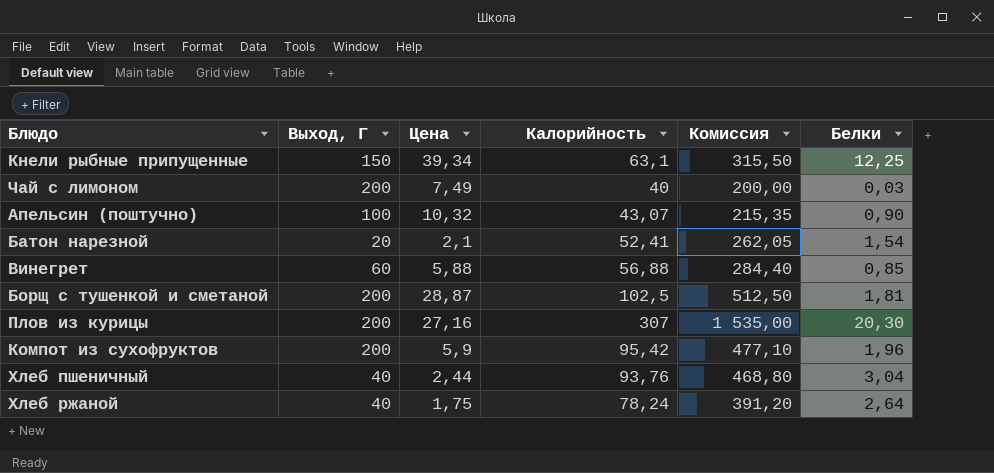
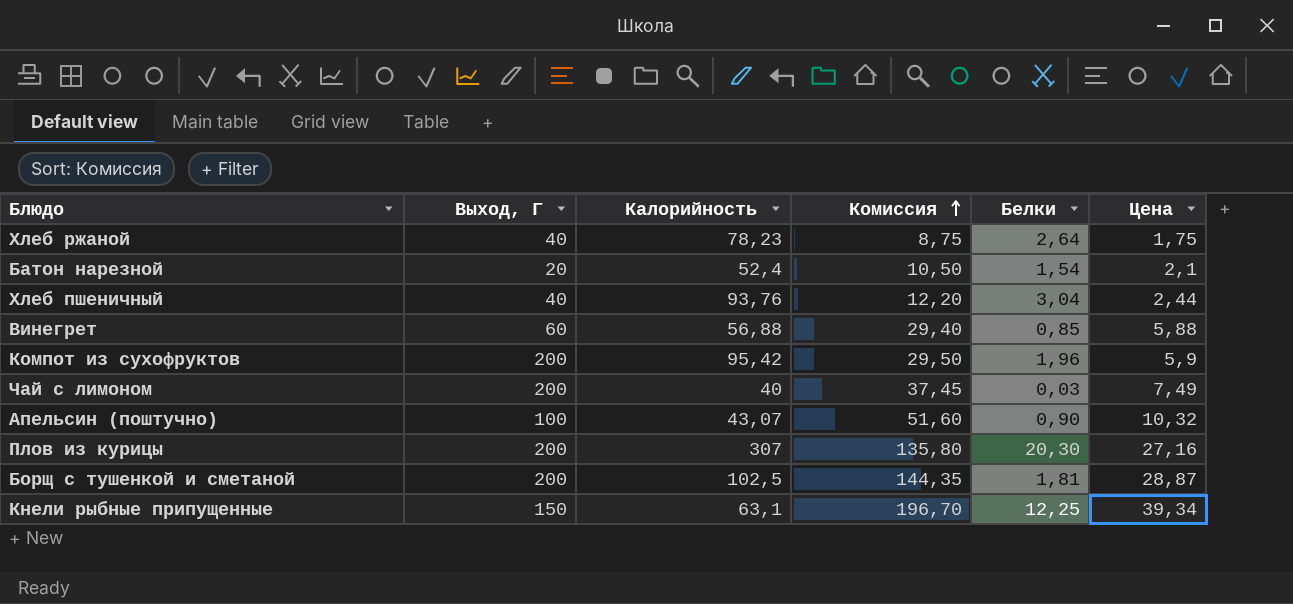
row order: none -> Комиссия ascending
column Комиссия | formula: [Калорийность] * 5 -> [Цена] * 5
column Цена | position: 3 -> 6
Хлеб ржаной | Калорийность: 78,24 -> 78,23
Батон нарезной | Калорийность: 52,41 -> 52,4

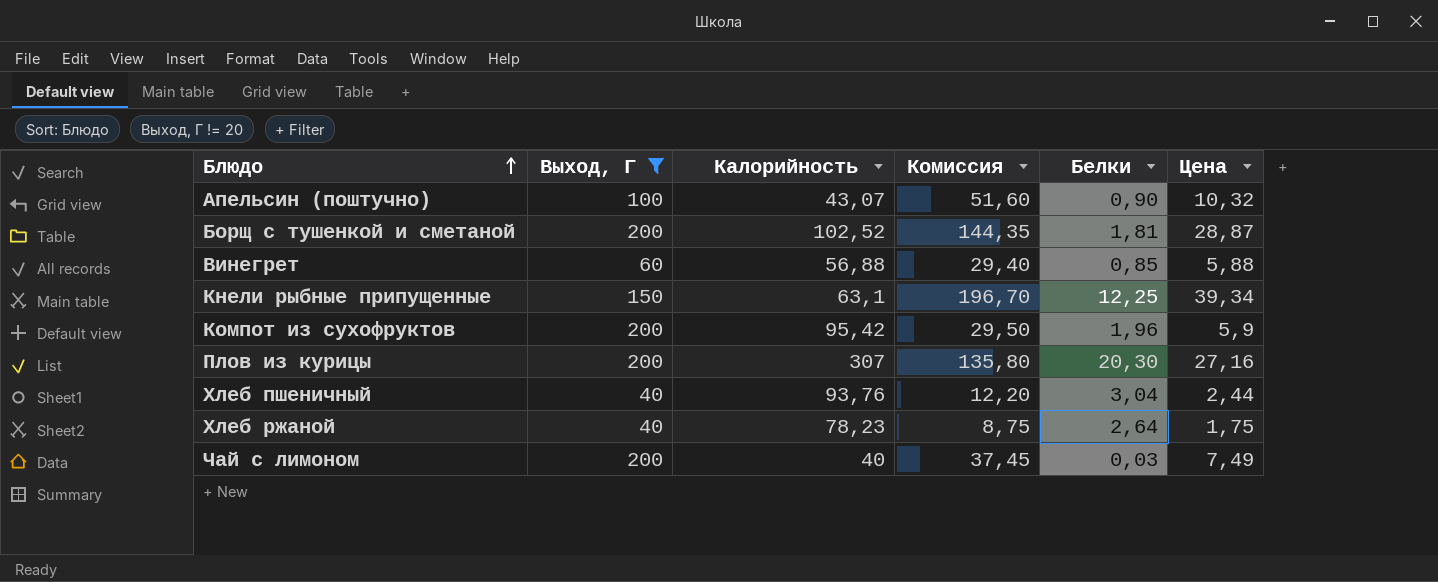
filter: none -> Выход, Г != 20
row order: Комиссия ascending -> Блюдо ascending
Борщ с тушенкой и сметаной | Калорийность: 102,5 -> 102,52

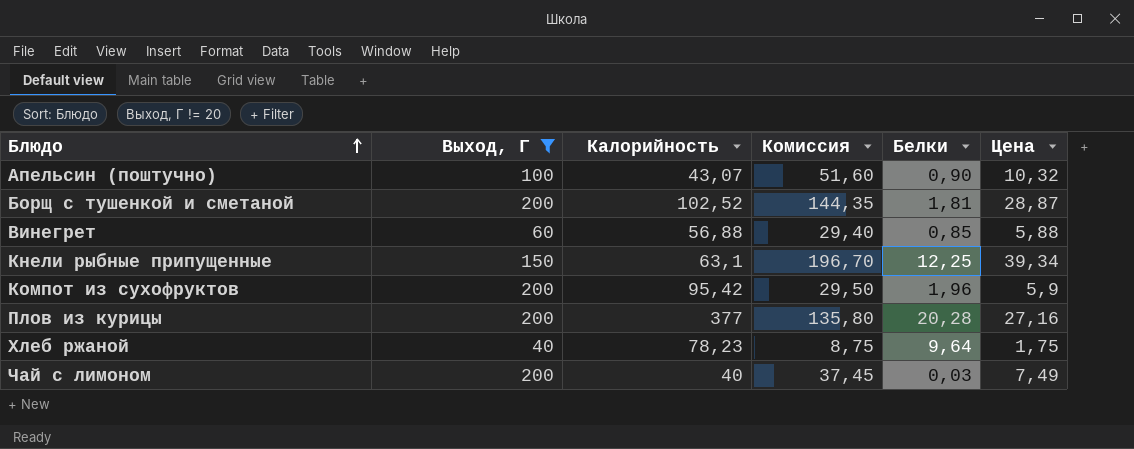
row Хлеб пшеничный: 40 | 93,76 | 12,20 | 3,04 | 2,44 -> none
Плов из курицы | Калорийность: 307 -> 377
Плов из курицы | Белки: 20,30 -> 20,28
Хлеб ржаной | Белки: 2,64 -> 9,64

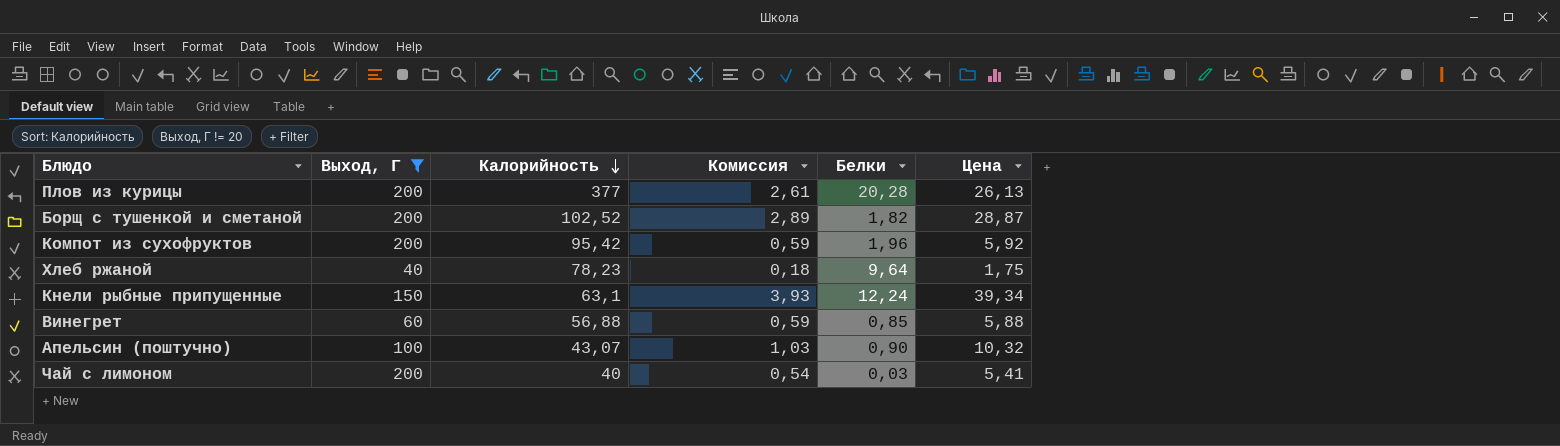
row order: Блюдо ascending -> Калорийность descending
column Комиссия | formula: [Цена] * 5 -> [Цена] * 0,1
Плов из курицы | Цена: 27,16 -> 26,13
Борщ с тушенкой и сметаной | Белки: 1,81 -> 1,82
Компот из сухофруктов | Цена: 5,9 -> 5,92
Кнели рыбные припущенные | Белки: 12,25 -> 12,24
Чай с лимоном | Цена: 7,49 -> 5,41

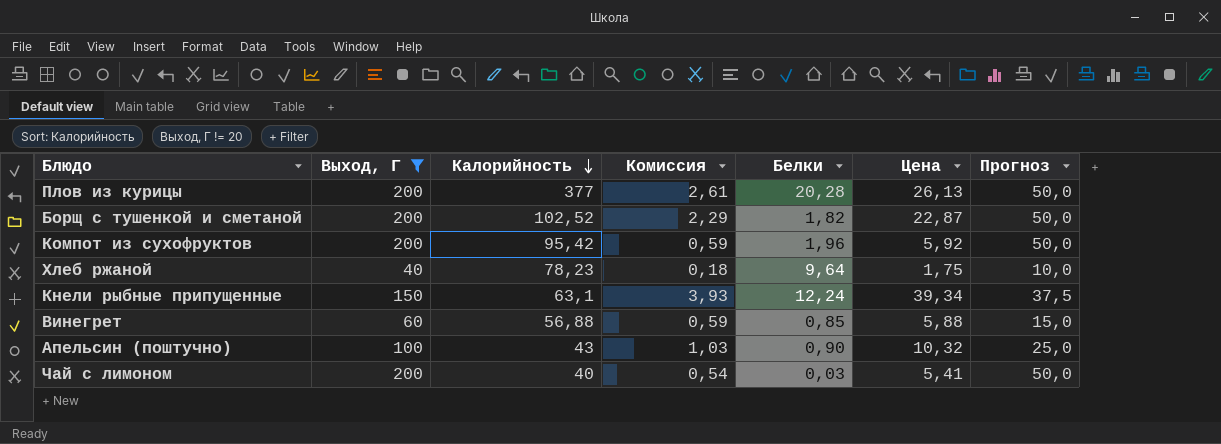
column Прогноз | formula: none -> [Выход, Г] * 0,25
Борщ с тушенкой и сметаной | Комиссия: 2,89 -> 2,29
Борщ с тушенкой и сметаной | Цена: 28,87 -> 22,87
Апельсин (поштучно) | Калорийность: 43,07 -> 43

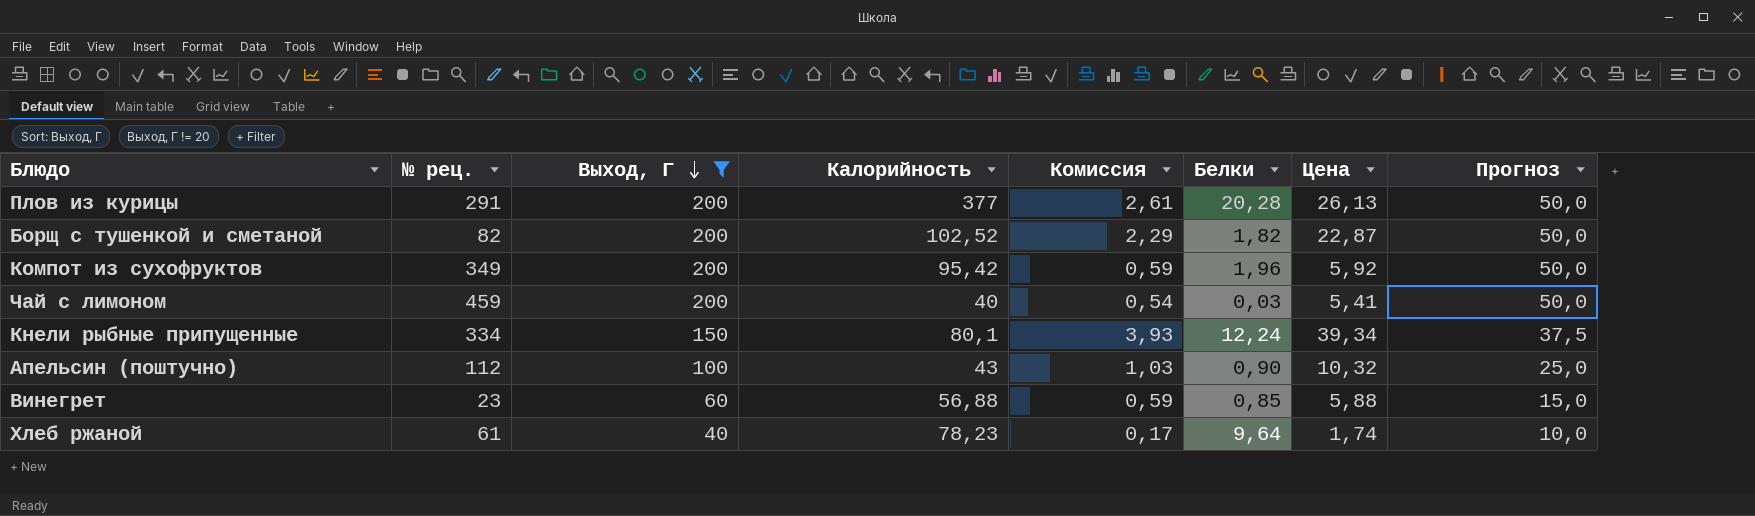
row order: Калорийность descending -> Выход, Г descending
column № рец. | position: none -> 2
Кнели рыбные припущенные | Калорийность: 63,1 -> 80,1
Хлеб ржаной | Комиссия: 0,18 -> 0,17
Хлеб ржаной | Цена: 1,75 -> 1,74

